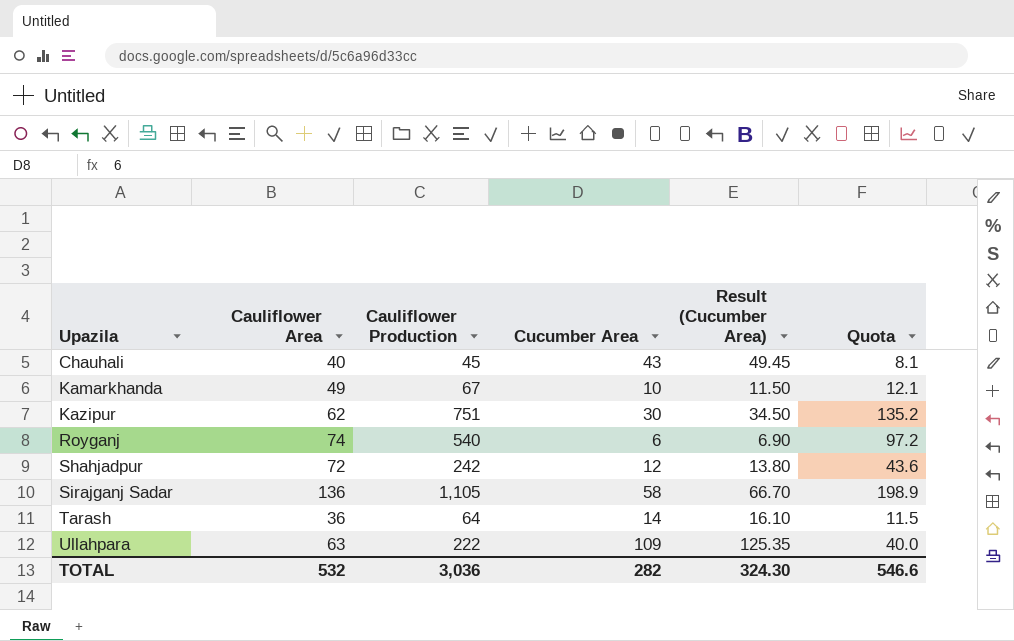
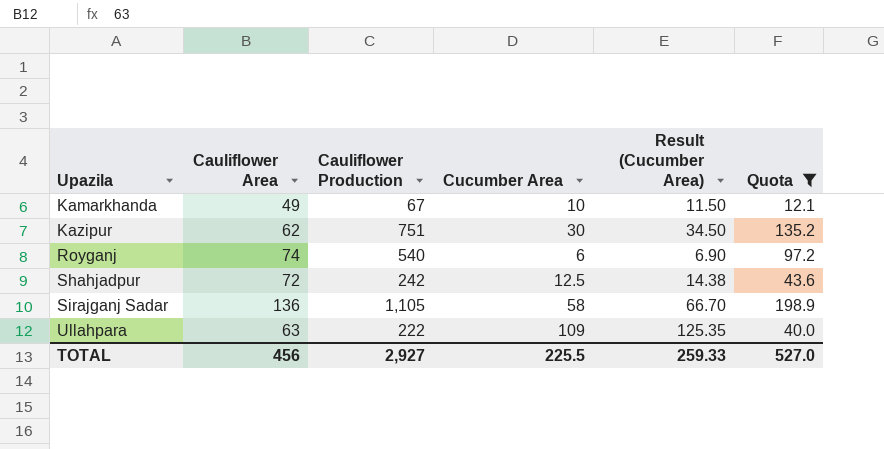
filter: none -> Quota >= 12.1
Shahjadpur | Cucumber Area: 12 -> 12.5
Shahjadpur | Result (Cucumber Area): 13.80 -> 14.38
TOTAL | Cauliflower Area: 532 -> 456
TOTAL | Cauliflower Production: 3,036 -> 2,927
TOTAL | Cucumber Area: 282 -> 225.5
TOTAL | Result (Cucumber Area): 324.30 -> 259.33
TOTAL | Quota: 546.6 -> 527.0

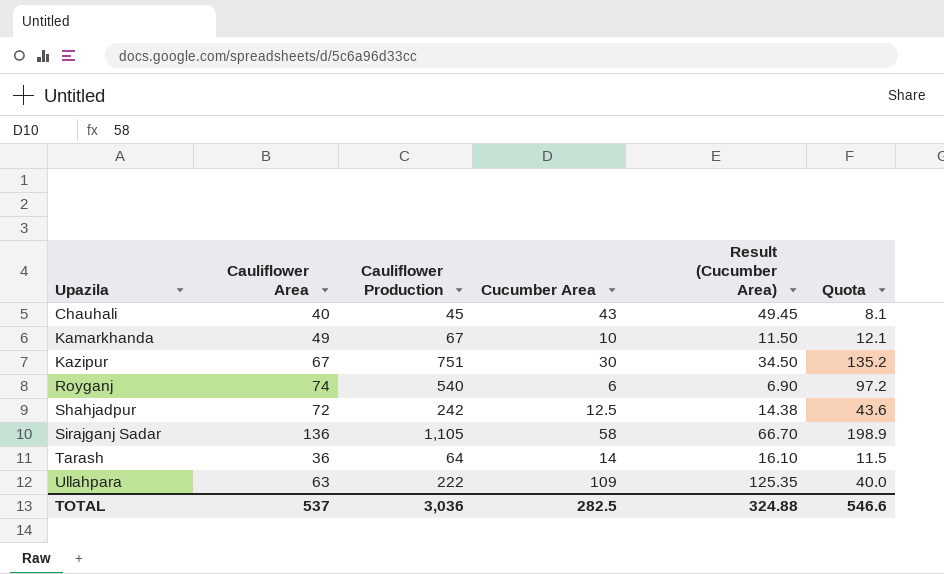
filter: Quota >= 12.1 -> none
Kazipur | Cauliflower Area: 62 -> 67
TOTAL | Cauliflower Area: 456 -> 537
TOTAL | Cauliflower Production: 2,927 -> 3,036
TOTAL | Cucumber Area: 225.5 -> 282.5
TOTAL | Result (Cucumber Area): 259.33 -> 324.88
TOTAL | Quota: 527.0 -> 546.6

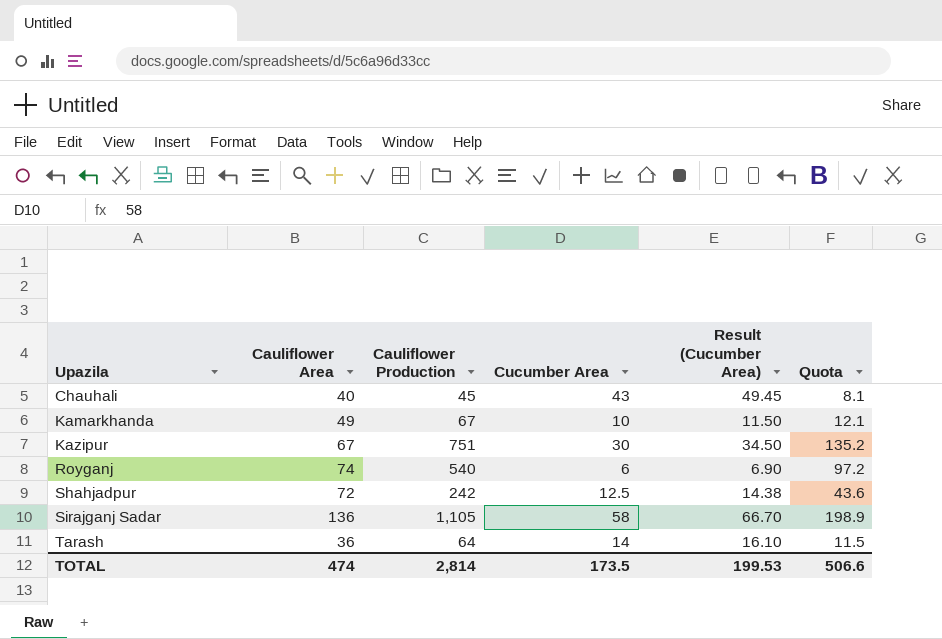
row Ullahpara: 63 | 222 | 109 | 125.35 | 40.0 -> none
TOTAL | Cauliflower Area: 537 -> 474
TOTAL | Cauliflower Production: 3,036 -> 2,814
TOTAL | Cucumber Area: 282.5 -> 173.5
TOTAL | Result (Cucumber Area): 324.88 -> 199.53
TOTAL | Quota: 546.6 -> 506.6

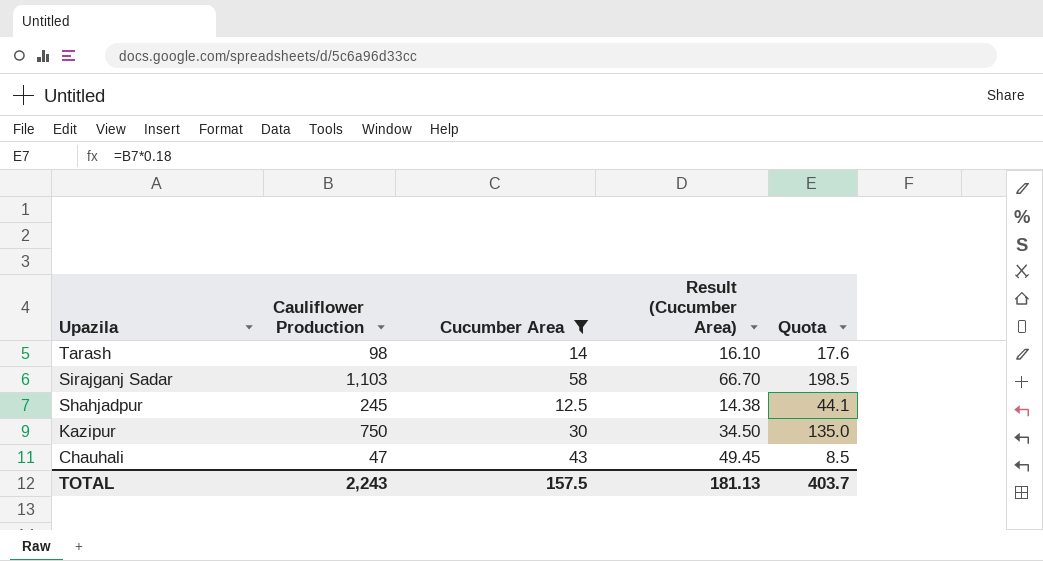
filter: none -> Cucumber Area >= 12.5
row order: Upazila ascending -> Upazila descending
column Cauliflower Area | position: 2 -> none
Tarash | Cauliflower Production: 64 -> 98
Tarash | Quota: 11.5 -> 17.6
Sirajganj Sadar | Cauliflower Production: 1,105 -> 1,103
Sirajganj Sadar | Quota: 198.9 -> 198.5
Shahjadpur | Cauliflower Production: 242 -> 245
Shahjadpur | Quota: 43.6 -> 44.1
Kazipur | Cauliflower Production: 751 -> 750
Kazipur | Quota: 135.2 -> 135.0
Chauhali | Cauliflower Production: 45 -> 47
Chauhali | Quota: 8.1 -> 8.5
TOTAL | Cauliflower Production: 2,814 -> 2,243
TOTAL | Cucumber Area: 173.5 -> 157.5
TOTAL | Result (Cucumber Area): 199.53 -> 181.13
TOTAL | Quota: 506.6 -> 403.7

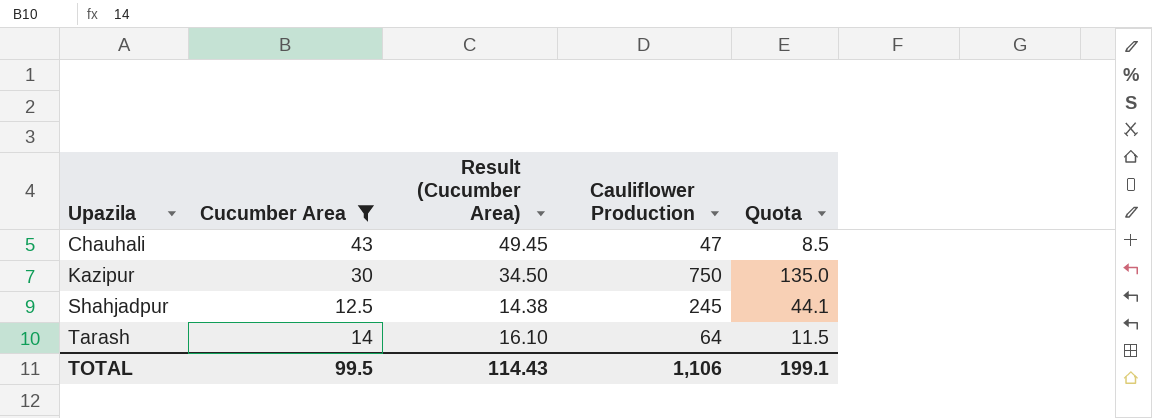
row order: Upazila descending -> Upazila ascending
column Cauliflower Production | position: 2 -> 4
row Sirajganj Sadar: 1,103 | 58 | 66.70 | 198.5 -> none
Tarash | Cauliflower Production: 98 -> 64
Tarash | Quota: 17.6 -> 11.5
TOTAL | Cucumber Area: 157.5 -> 99.5
TOTAL | Result (Cucumber Area): 181.13 -> 114.43
TOTAL | Cauliflower Production: 2,243 -> 1,106
TOTAL | Quota: 403.7 -> 199.1

